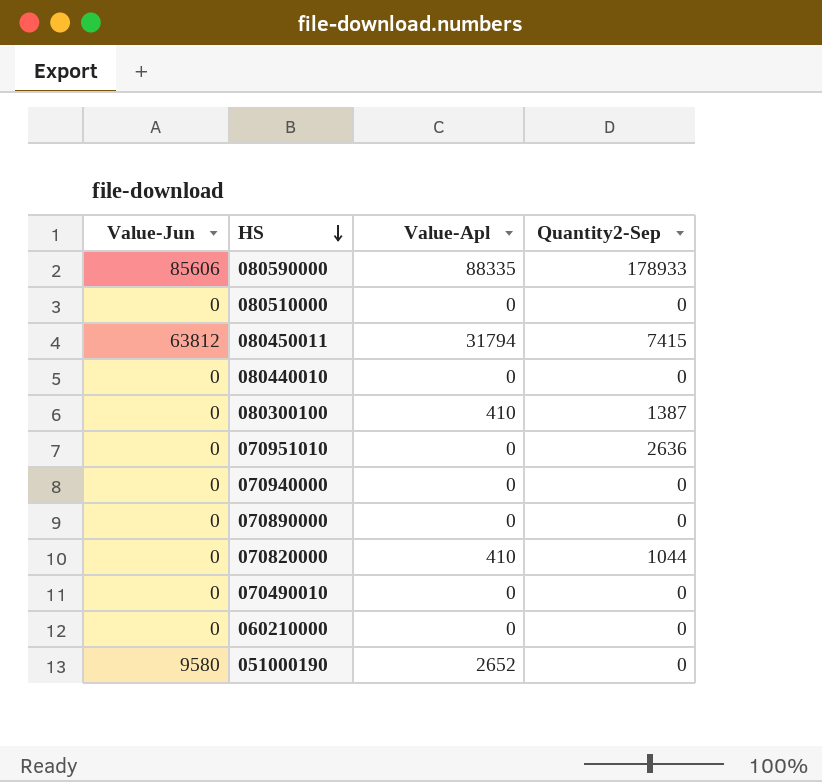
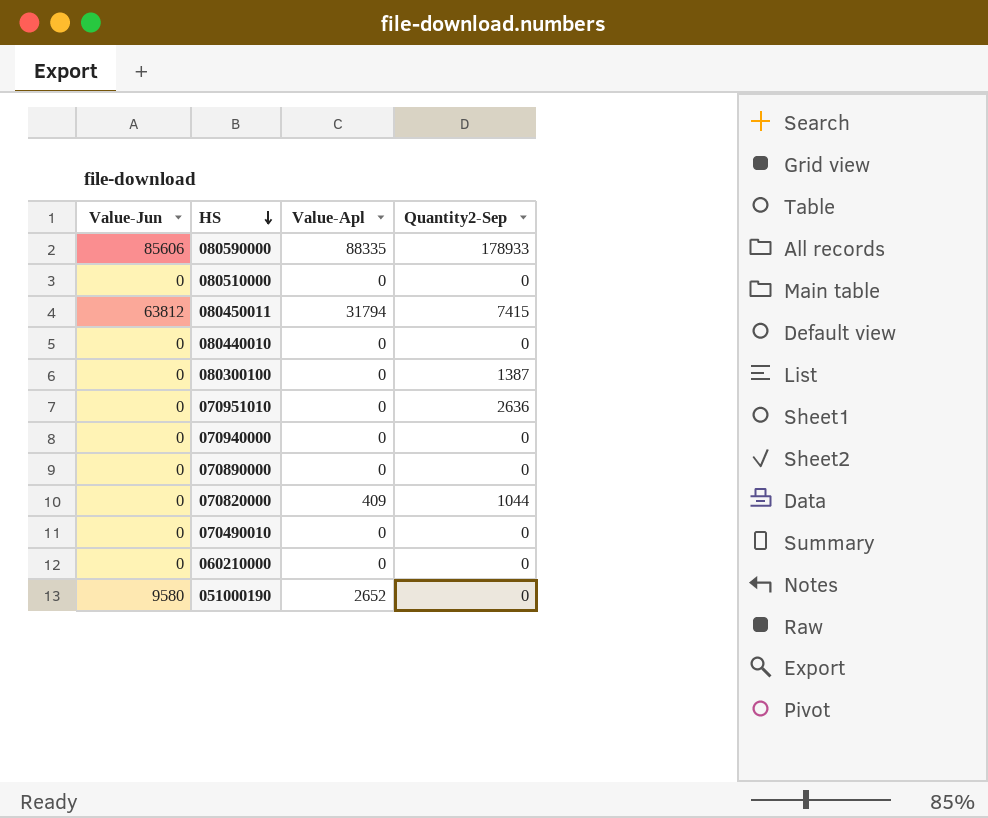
080300100 | Value-Apl: 410 -> 0
070820000 | Value-Apl: 410 -> 409

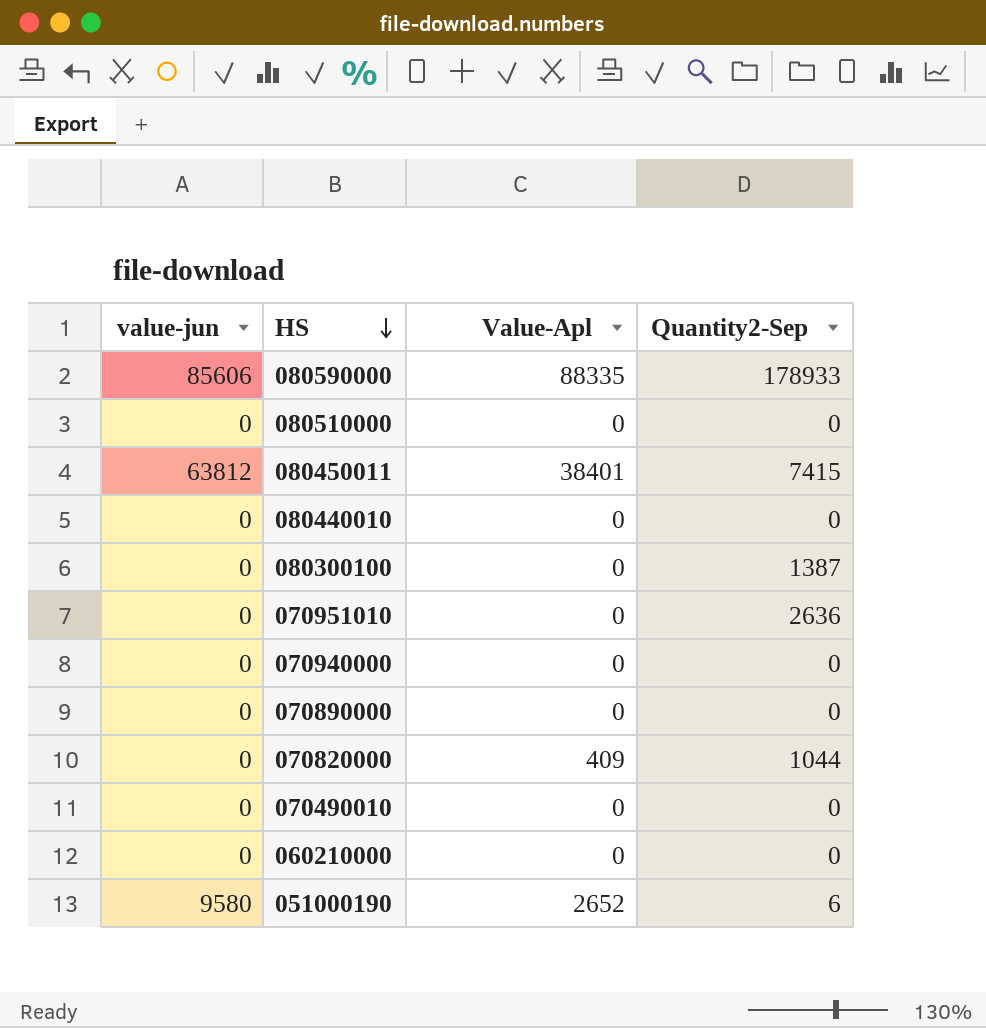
column name: Value-Jun -> value-jun
080450011 | Value-Apl: 31794 -> 38401
051000190 | Quantity2-Sep: 0 -> 6

